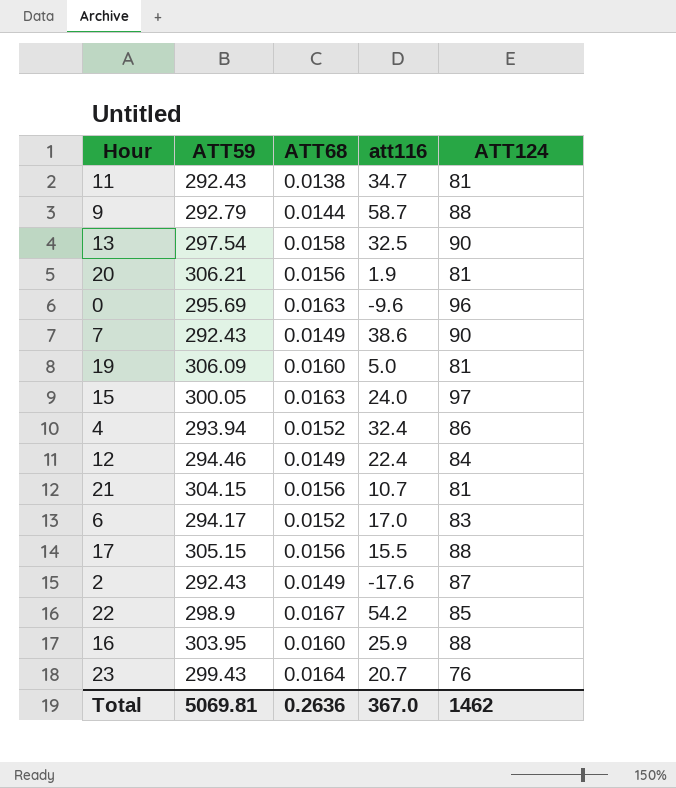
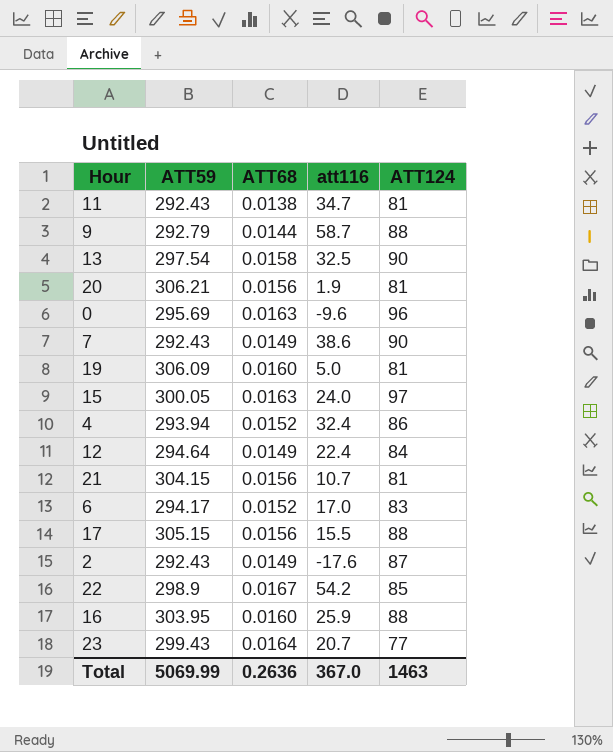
12 | ATT59: 294.46 -> 294.64
23 | ATT124: 76 -> 77
Total | ATT59: 5069.81 -> 5069.99
Total | ATT124: 1462 -> 1463

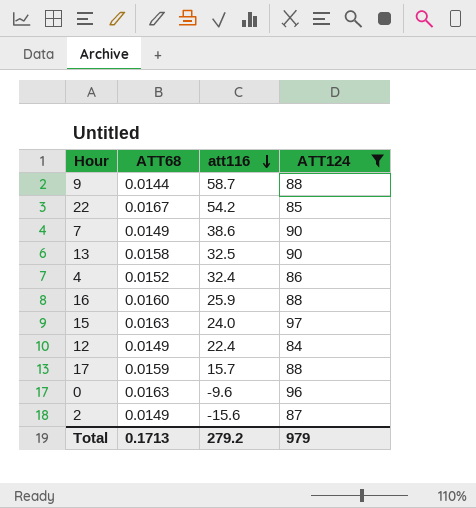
filter: none -> ATT124 >= 84
row order: none -> att116 descending
column ATT59 | position: 2 -> none
17 | ATT68: 0.0156 -> 0.0159
17 | att116: 15.5 -> 15.7
2 | att116: -17.6 -> -15.6
Total | ATT68: 0.2636 -> 0.1713
Total | att116: 367.0 -> 279.2
Total | ATT124: 1463 -> 979

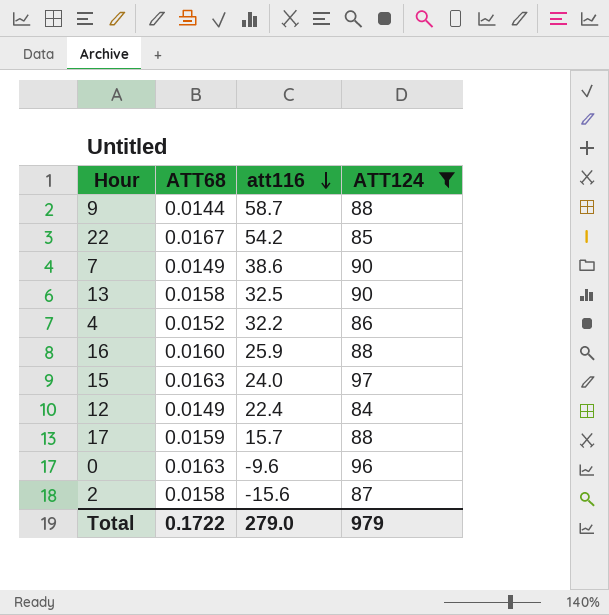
4 | att116: 32.4 -> 32.2
2 | ATT68: 0.0149 -> 0.0158
Total | ATT68: 0.1713 -> 0.1722
Total | att116: 279.2 -> 279.0

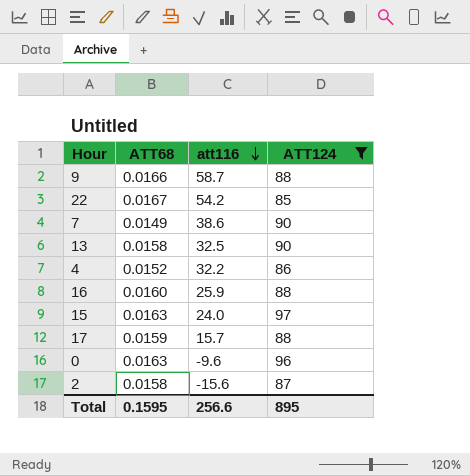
row 12: 0.0149 | 22.4 | 84 -> none
9 | ATT68: 0.0144 -> 0.0166
Total | ATT68: 0.1722 -> 0.1595
Total | att116: 279.0 -> 256.6
Total | ATT124: 979 -> 895

